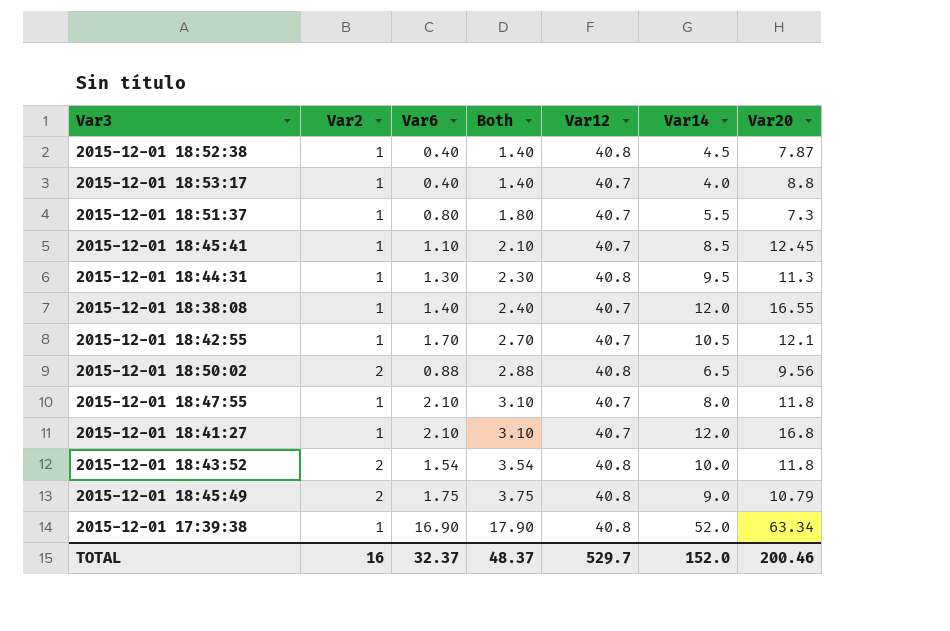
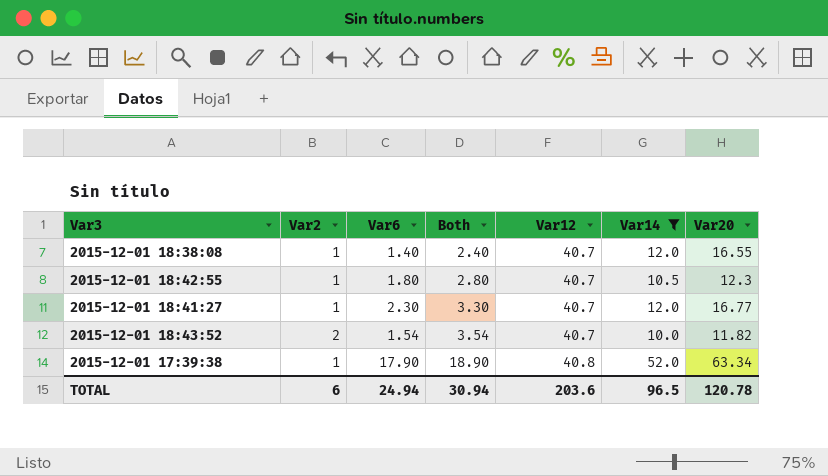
filter: none -> Var14 >= 10.0
2015-12-01 18:42:55 | Var6: 1.70 -> 1.80
2015-12-01 18:42:55 | Both: 2.70 -> 2.80
2015-12-01 18:42:55 | Var20: 12.1 -> 12.3
2015-12-01 18:41:27 | Var6: 2.10 -> 2.30
2015-12-01 18:41:27 | Both: 3.10 -> 3.30
2015-12-01 18:41:27 | Var20: 16.8 -> 16.77
2015-12-01 18:43:52 | Var12: 40.8 -> 40.7
2015-12-01 18:43:52 | Var20: 11.8 -> 11.82
2015-12-01 17:39:38 | Var6: 16.90 -> 17.90
2015-12-01 17:39:38 | Both: 17.90 -> 18.90
TOTAL | Var2: 16 -> 6
TOTAL | Var6: 32.37 -> 24.94
TOTAL | Both: 48.37 -> 30.94
TOTAL | Var12: 529.7 -> 203.6
TOTAL | Var14: 152.0 -> 96.5
TOTAL | Var20: 200.46 -> 120.78

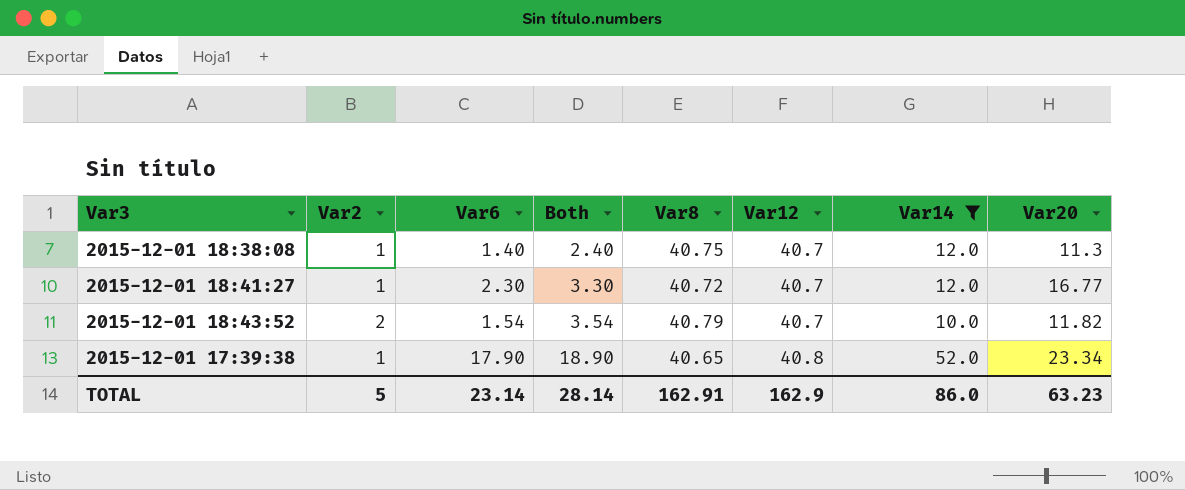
column Var8 | position: none -> 5
row 2015-12-01 18:42:55: 1 | 1.80 | 2.80 | 40.7 | 10.5 | 12.3 -> none
2015-12-01 18:38:08 | Var20: 16.55 -> 11.3
2015-12-01 17:39:38 | Var20: 63.34 -> 23.34
TOTAL | Var2: 6 -> 5
TOTAL | Var6: 24.94 -> 23.14
TOTAL | Both: 30.94 -> 28.14
TOTAL | Var12: 203.6 -> 162.9
TOTAL | Var14: 96.5 -> 86.0
TOTAL | Var20: 120.78 -> 63.23

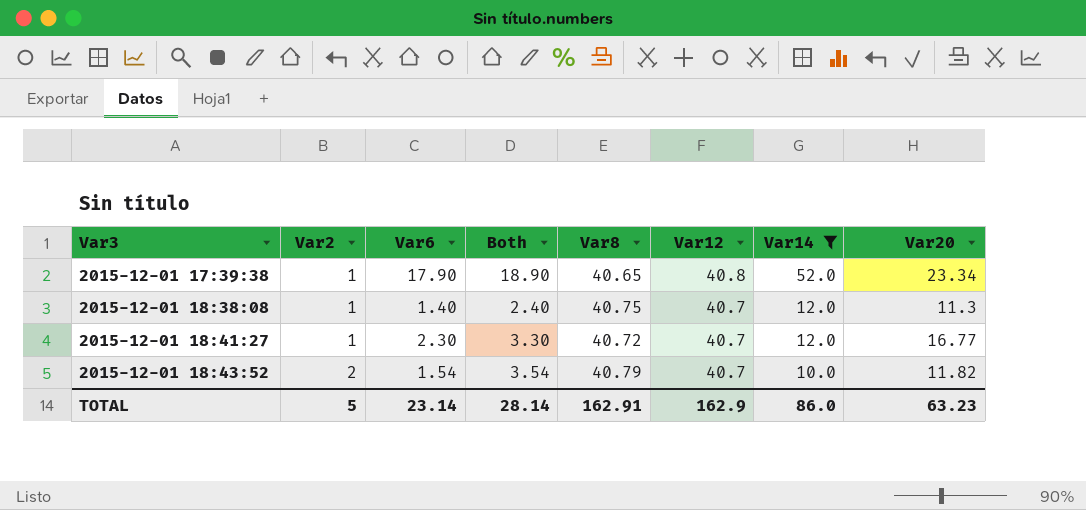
row order: Both ascending -> Var3 ascending

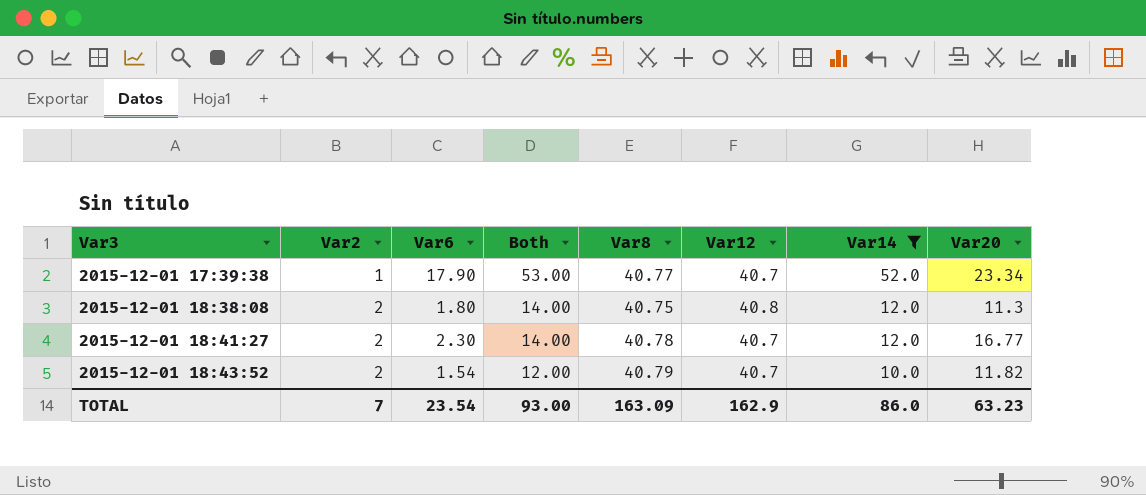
column Both | formula: [Var2] + [Var6] -> [Var2] + [Var14]
2015-12-01 17:39:38 | Var8: 40.65 -> 40.77
2015-12-01 17:39:38 | Var12: 40.8 -> 40.7
2015-12-01 18:38:08 | Var2: 1 -> 2
2015-12-01 18:38:08 | Var6: 1.40 -> 1.80
2015-12-01 18:38:08 | Var12: 40.7 -> 40.8
2015-12-01 18:41:27 | Var2: 1 -> 2
2015-12-01 18:41:27 | Var8: 40.72 -> 40.78
TOTAL | Var2: 5 -> 7
TOTAL | Var6: 23.14 -> 23.54
TOTAL | Both: 28.14 -> 93.00
TOTAL | Var8: 162.91 -> 163.09

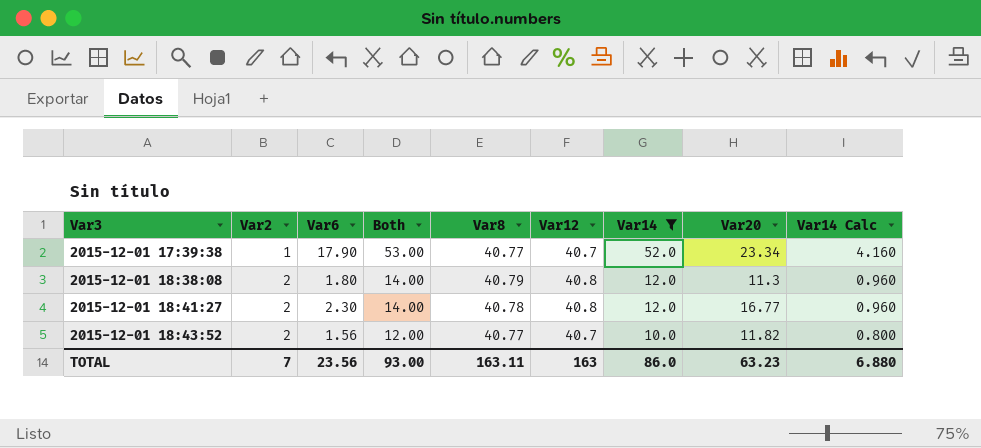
column Var14 Calc | formula: none -> [Var14] * 0.08
2015-12-01 18:38:08 | Var8: 40.75 -> 40.79
2015-12-01 18:41:27 | Var12: 40.7 -> 40.8
2015-12-01 18:43:52 | Var6: 1.54 -> 1.56
2015-12-01 18:43:52 | Var8: 40.79 -> 40.77
TOTAL | Var6: 23.54 -> 23.56
TOTAL | Var8: 163.09 -> 163.11
TOTAL | Var12: 162.9 -> 163

